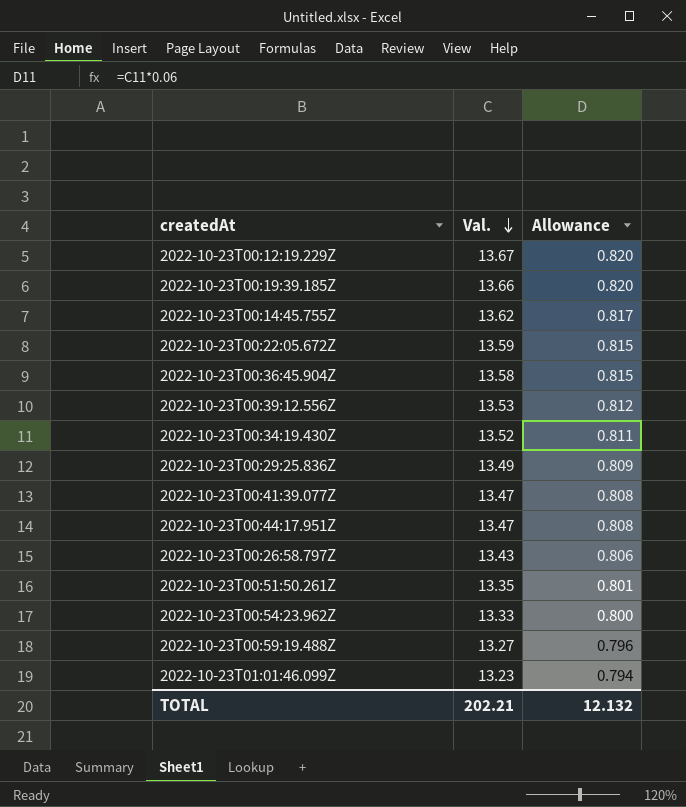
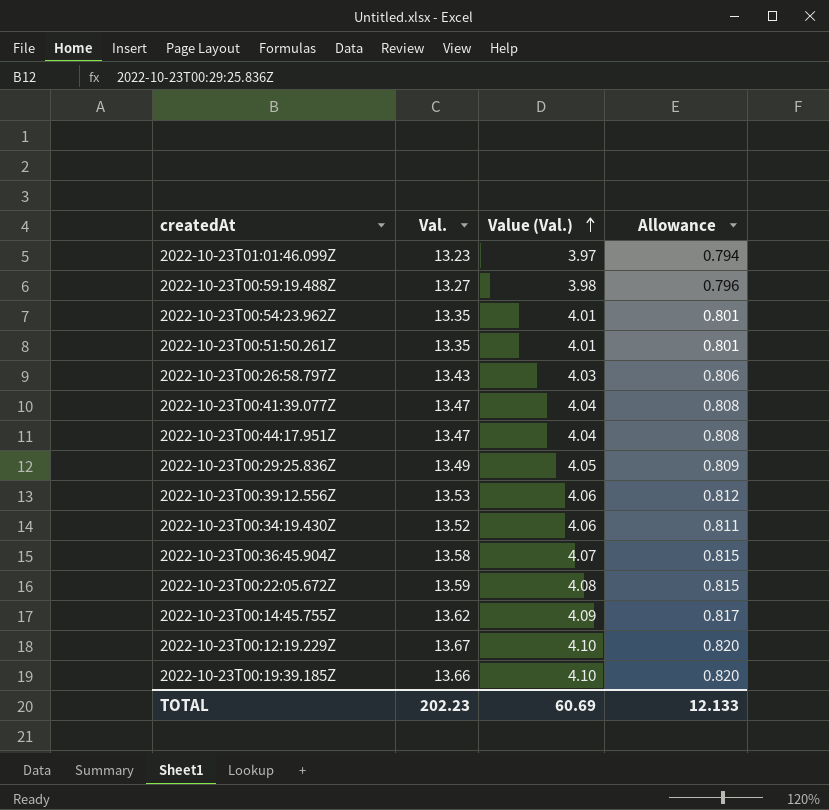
row order: Val. descending -> Value (Val.) ascending
column Value (Val.) | formula: none -> [Val.] * 0.3
2022-10-23T00:54:23.962Z | Val.: 13.33 -> 13.35
2022-10-23T00:54:23.962Z | Allowance: 0.800 -> 0.801
TOTAL | Val.: 202.21 -> 202.23
TOTAL | Allowance: 12.132 -> 12.133

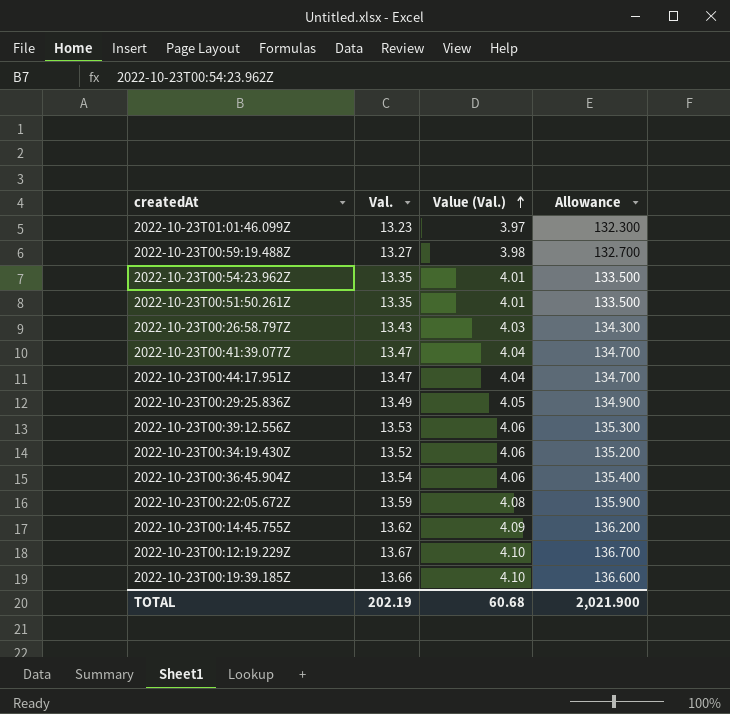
column Allowance | formula: [Val.] * 0.06 -> [Val.] * 10
2022-10-23T00:36:45.904Z | Val.: 13.58 -> 13.54
2022-10-23T00:36:45.904Z | Value (Val.): 4.07 -> 4.06
TOTAL | Val.: 202.23 -> 202.19
TOTAL | Value (Val.): 60.69 -> 60.68
TOTAL | Allowance: 12.133 -> 2,021.900

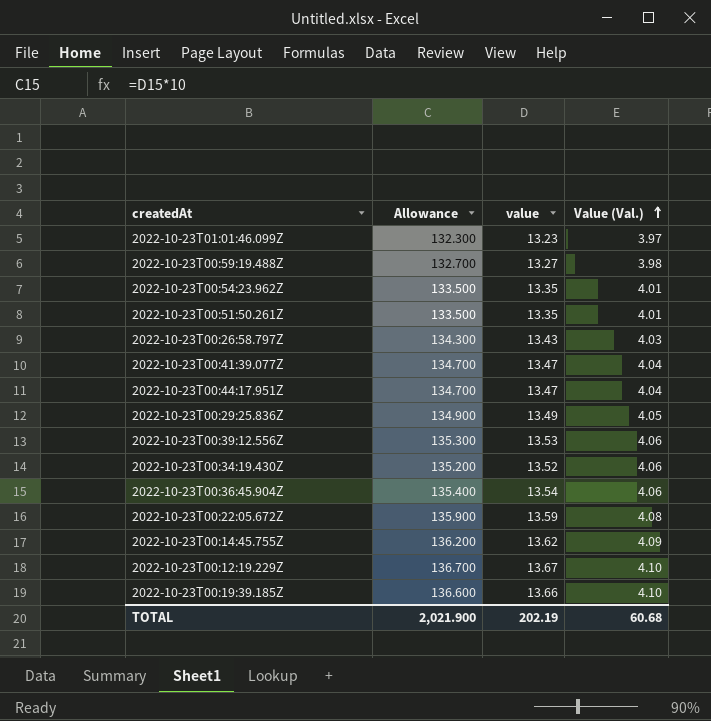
column Allowance | position: 4 -> 2
column name: Val. -> value

